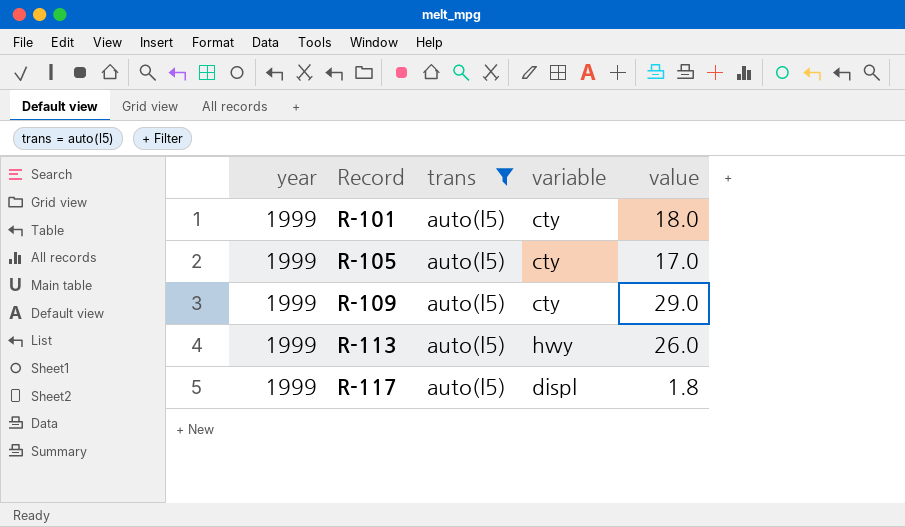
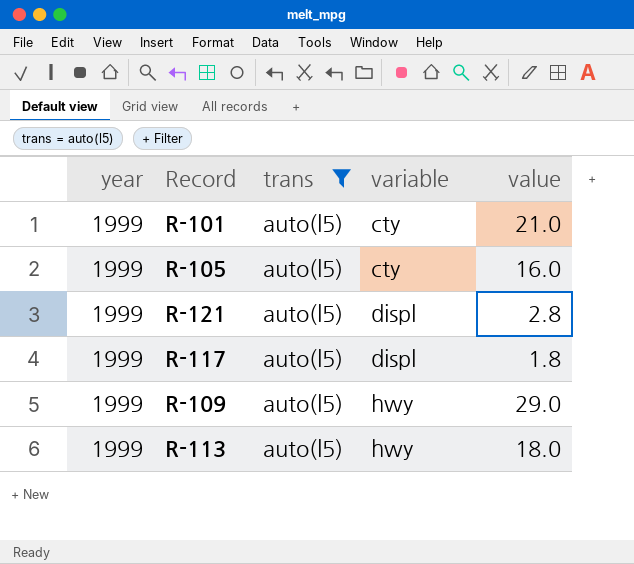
row order: Record ascending -> variable ascending
R-101 | value: 18.0 -> 21.0
R-105 | value: 17.0 -> 16.0
row R-121: none -> 1999 | auto(l5) | displ | 2.8
R-109 | variable: cty -> hwy
R-113 | value: 26.0 -> 18.0

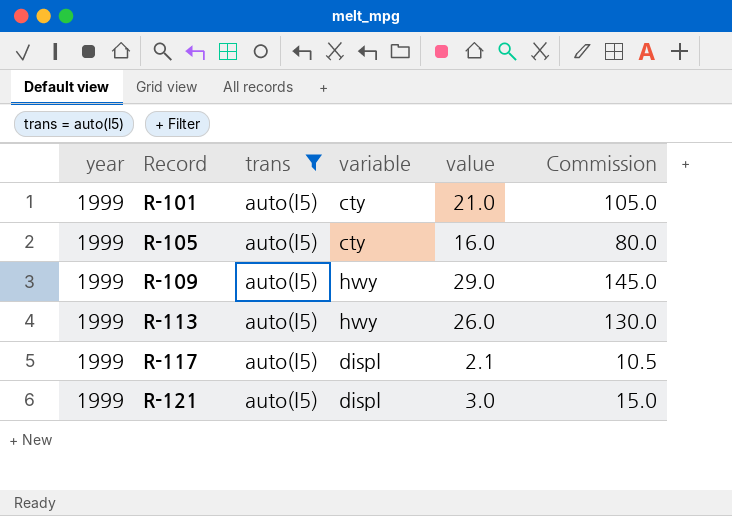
row order: variable ascending -> Record ascending
column Commission | formula: none -> [value] * 5
R-113 | value: 18.0 -> 26.0
R-117 | value: 1.8 -> 2.1
R-121 | value: 2.8 -> 3.0

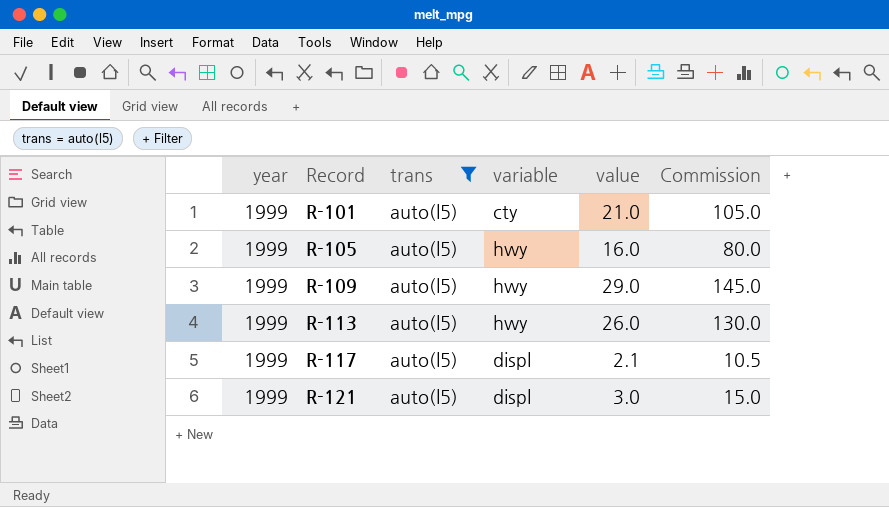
R-105 | variable: cty -> hwy

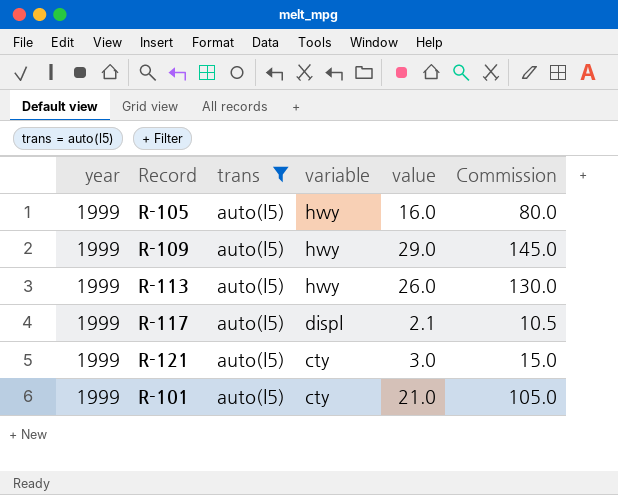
row order: Record ascending -> variable descending
R-121 | variable: displ -> cty

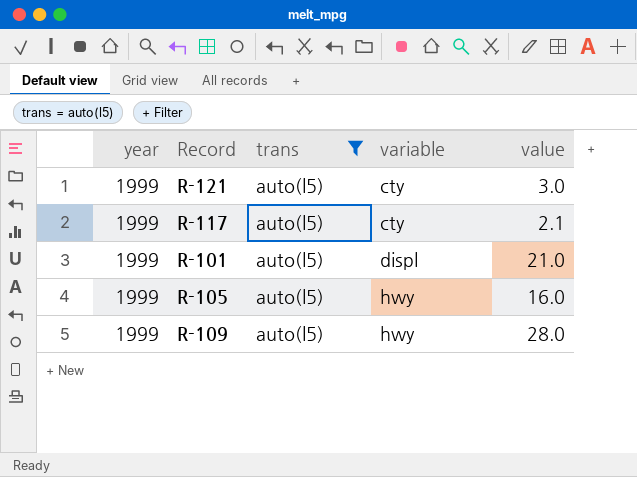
row order: variable descending -> variable ascending
column Commission | formula: [value] * 5 -> none
row R-113: 1999 | auto(l5) | hwy | 26.0 | 130.0 -> none
R-117 | variable: displ -> cty
R-101 | variable: cty -> displ
R-109 | value: 29.0 -> 28.0

